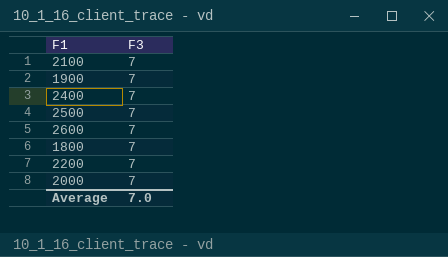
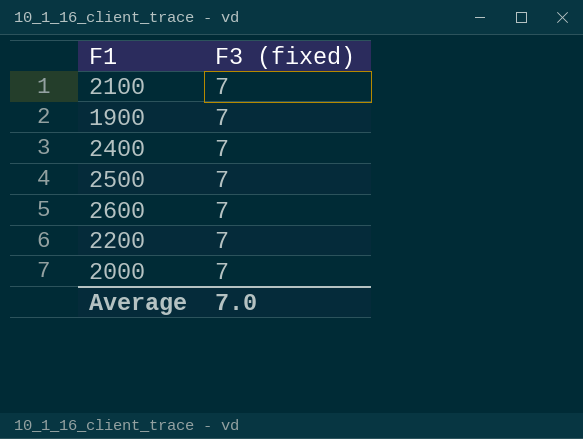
column name: F3 -> F3 (fixed)
row 1800: 7 -> none

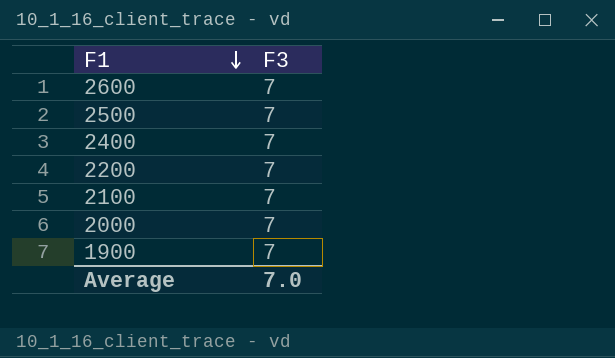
row order: none -> F1 descending
column name: F3 (fixed) -> F3

